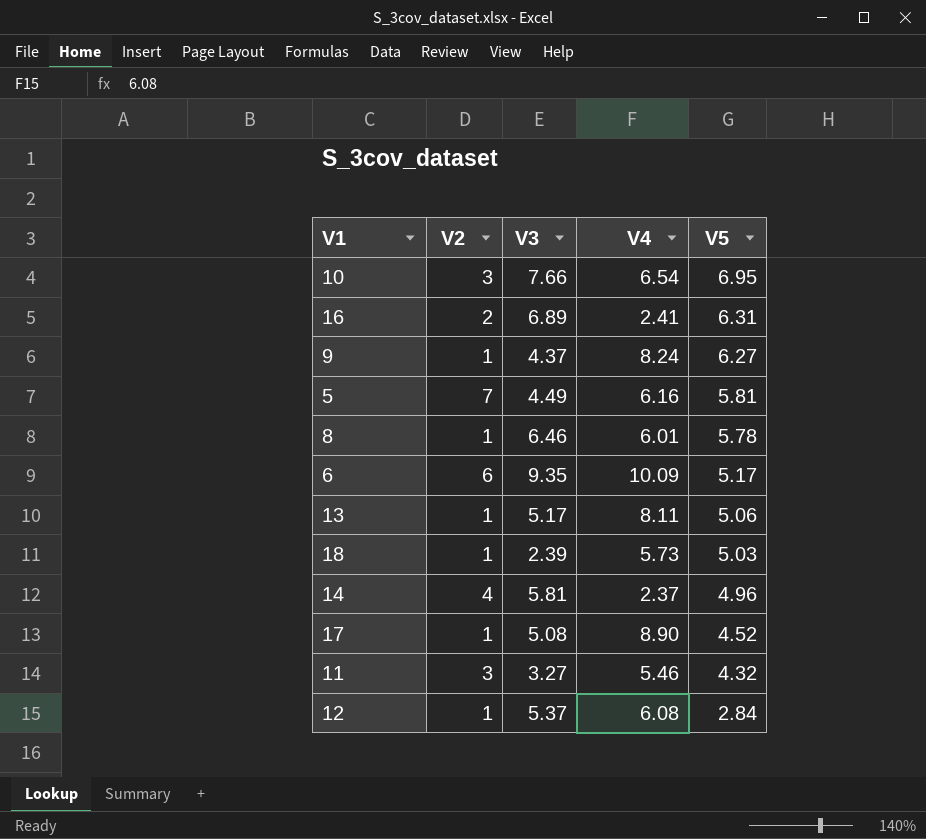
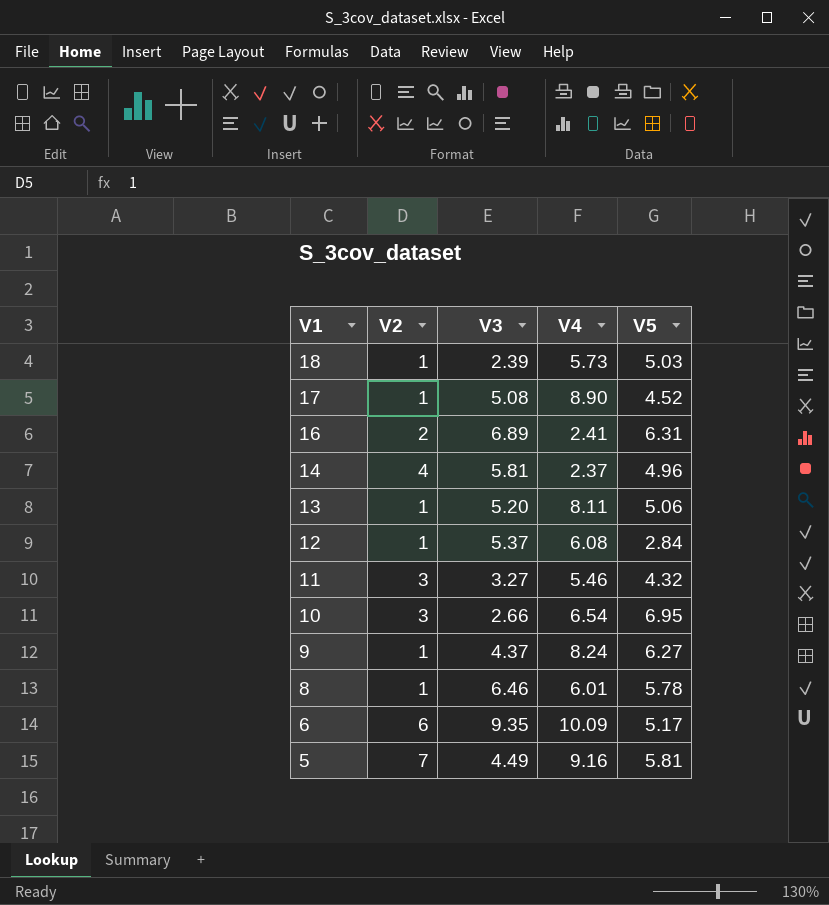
row order: V5 descending -> V1 descending
13 | V3: 5.17 -> 5.20
10 | V3: 7.66 -> 2.66
5 | V4: 6.16 -> 9.16

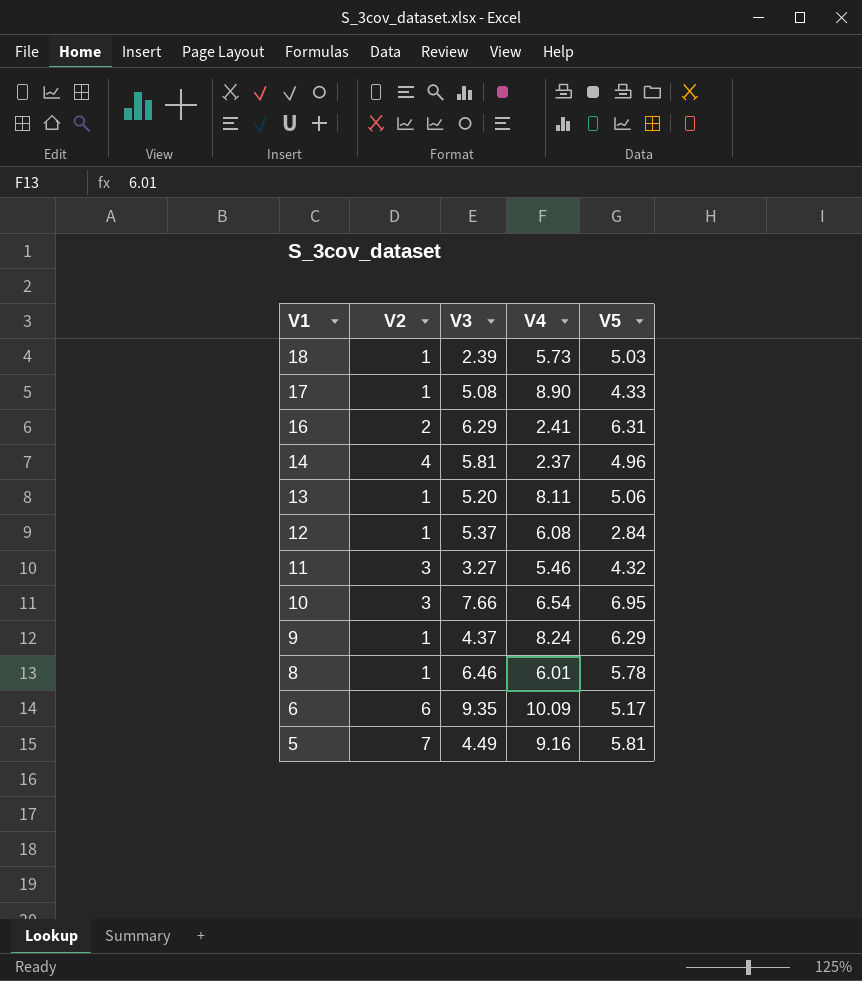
17 | V5: 4.52 -> 4.33
16 | V3: 6.89 -> 6.29
10 | V3: 2.66 -> 7.66
9 | V5: 6.27 -> 6.29

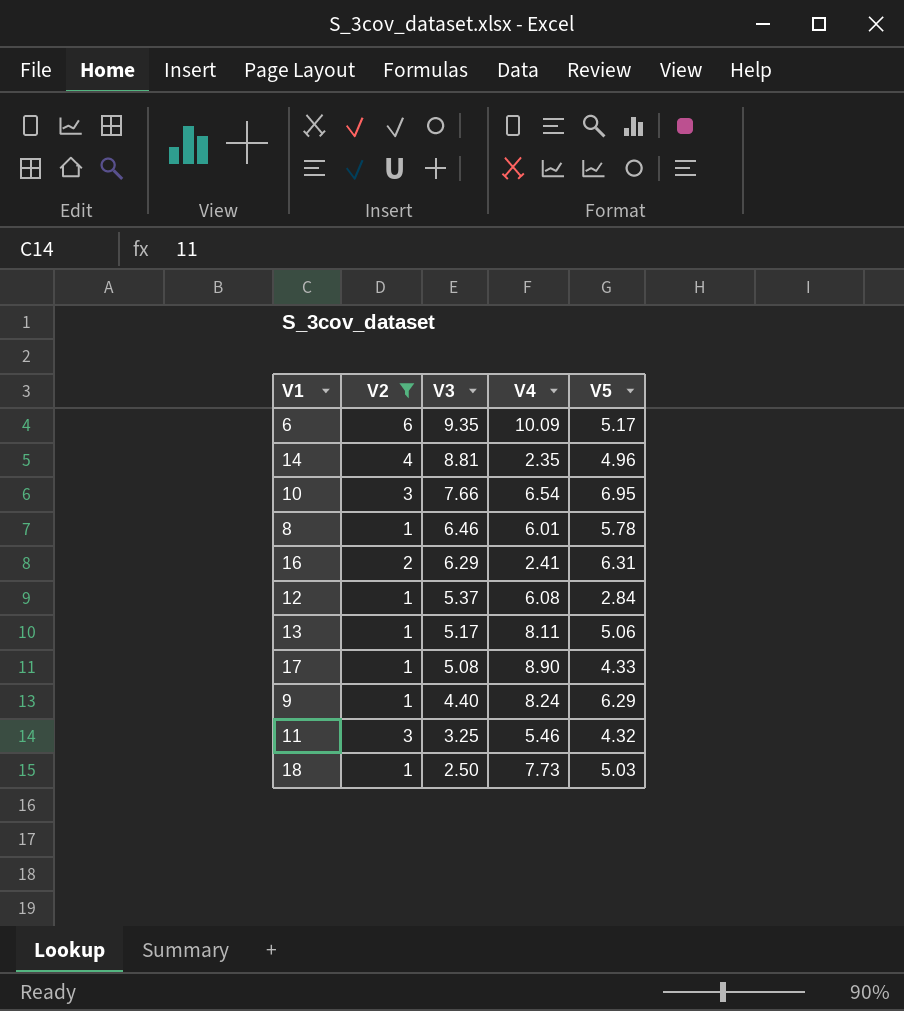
filter: none -> V2 != 7
row order: V1 descending -> V3 descending
14 | V3: 5.81 -> 8.81
14 | V4: 2.37 -> 2.35
13 | V3: 5.20 -> 5.17
9 | V3: 4.37 -> 4.40
11 | V3: 3.27 -> 3.25
18 | V3: 2.39 -> 2.50
18 | V4: 5.73 -> 7.73

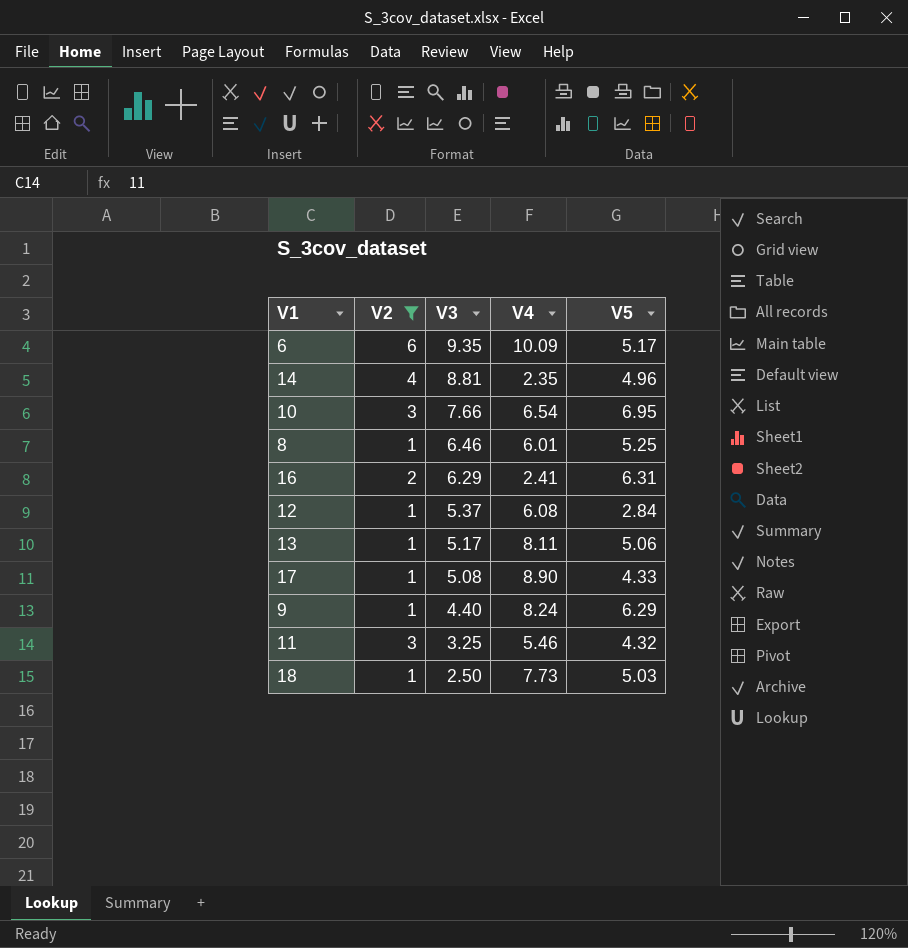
8 | V5: 5.78 -> 5.25

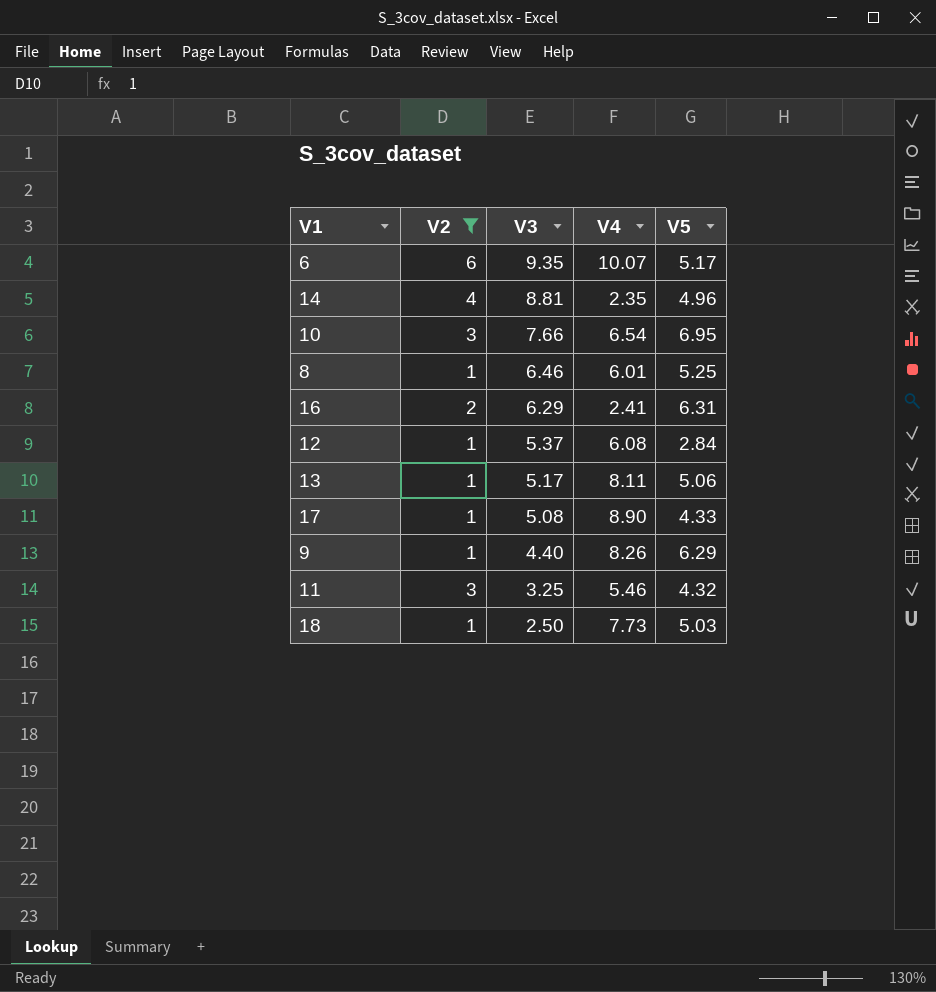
6 | V4: 10.09 -> 10.07
9 | V4: 8.24 -> 8.26

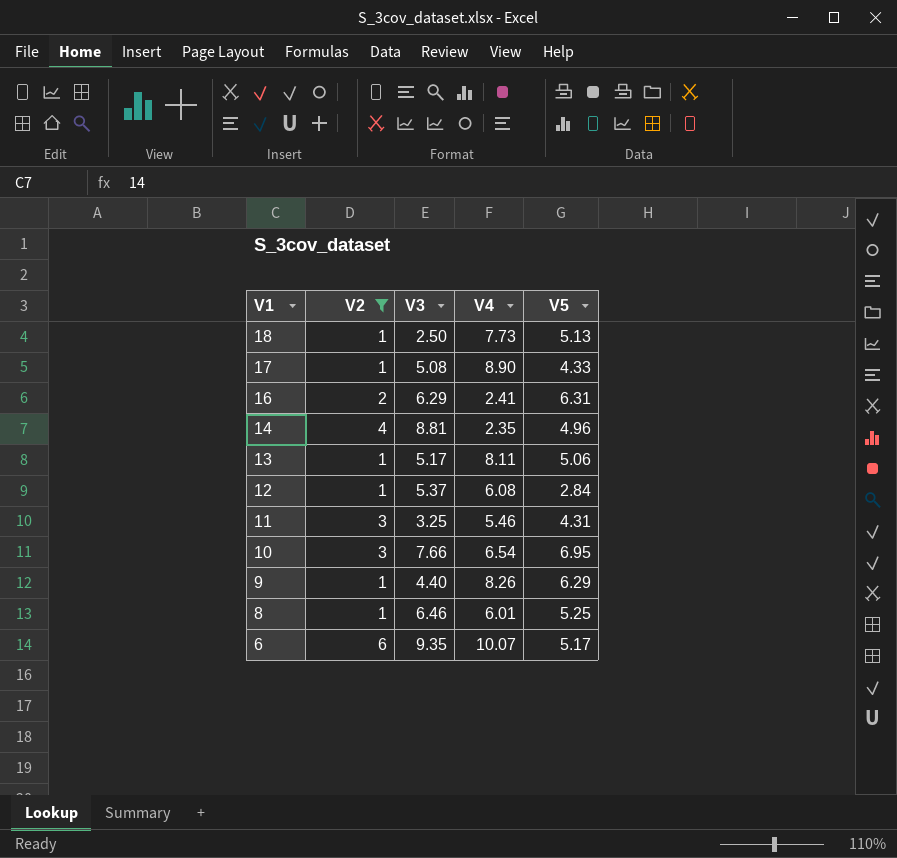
row order: V3 descending -> V1 descending
18 | V5: 5.03 -> 5.13
11 | V5: 4.32 -> 4.31

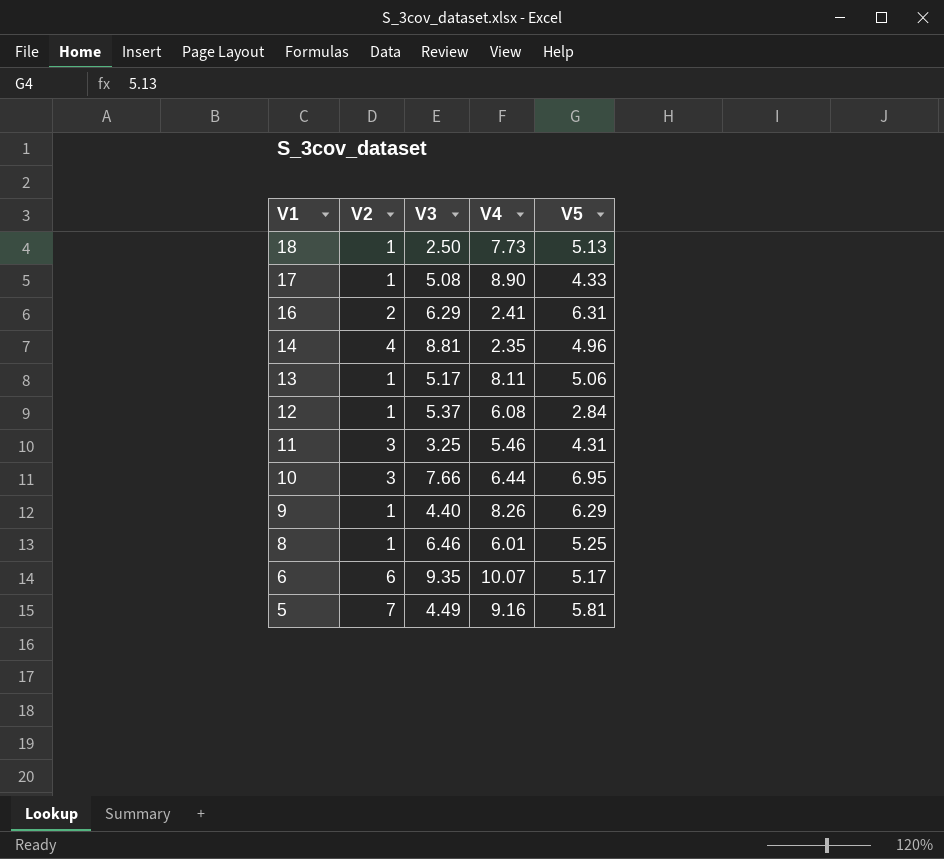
filter: V2 != 7 -> none
10 | V4: 6.54 -> 6.44

